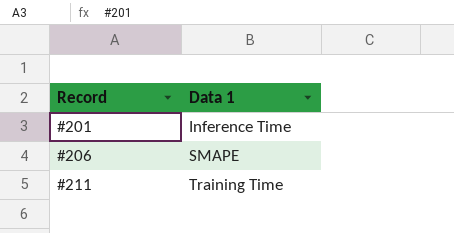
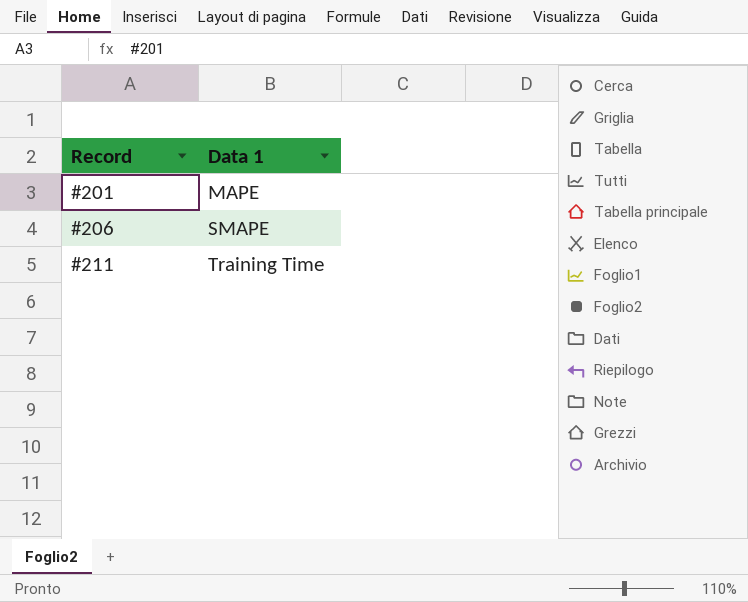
#201 | Data 1: Inference Time -> MAPE

